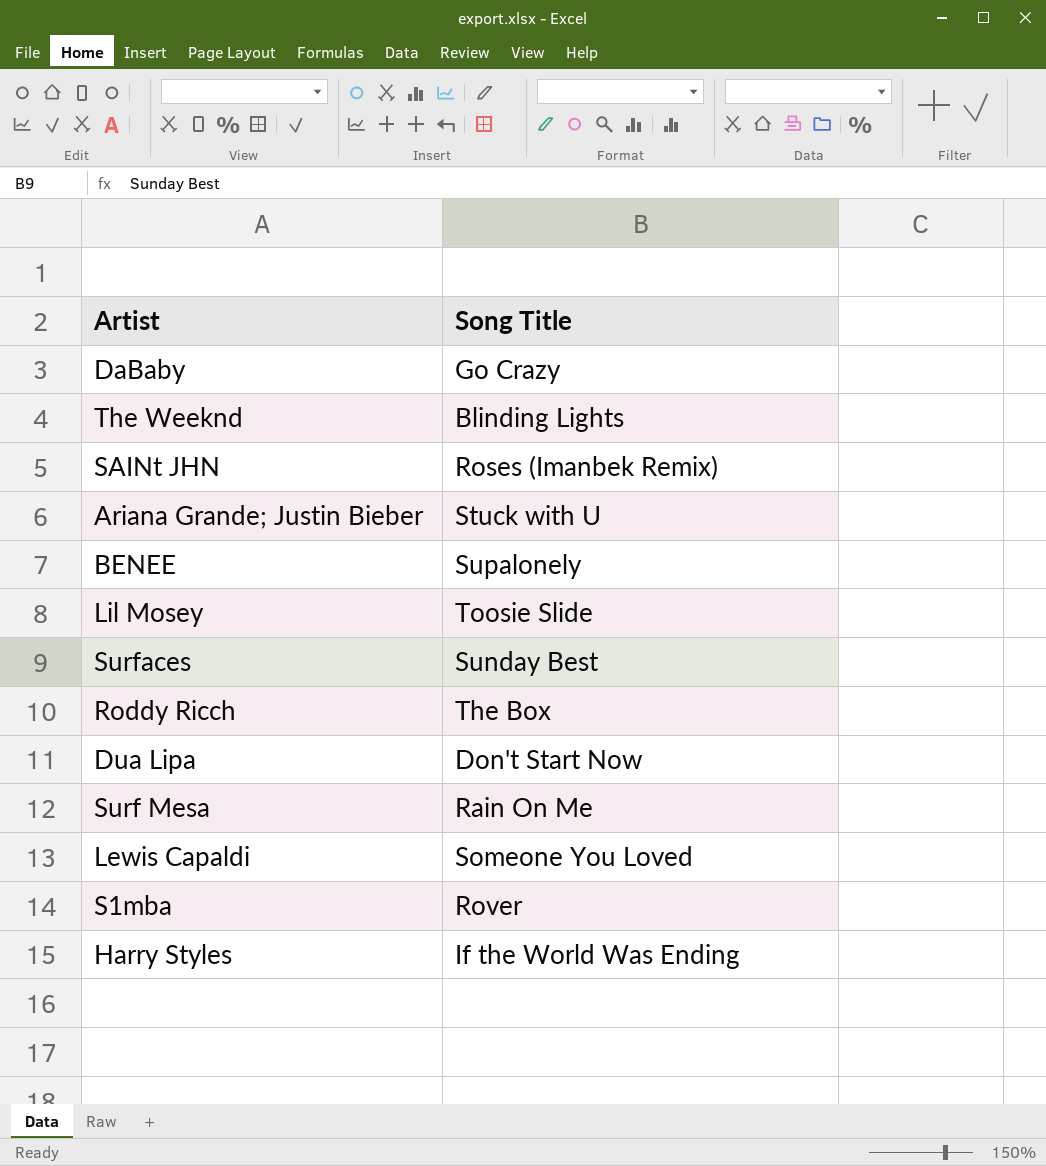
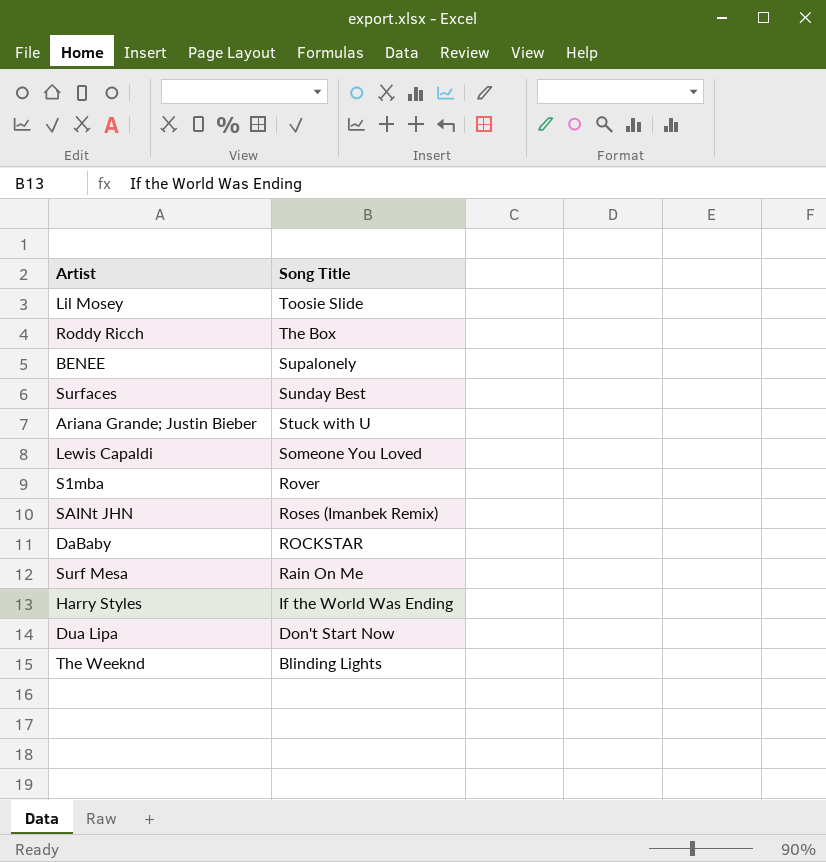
row order: none -> Song Title descending
DaBaby | Song Title: Go Crazy -> ROCKSTAR

